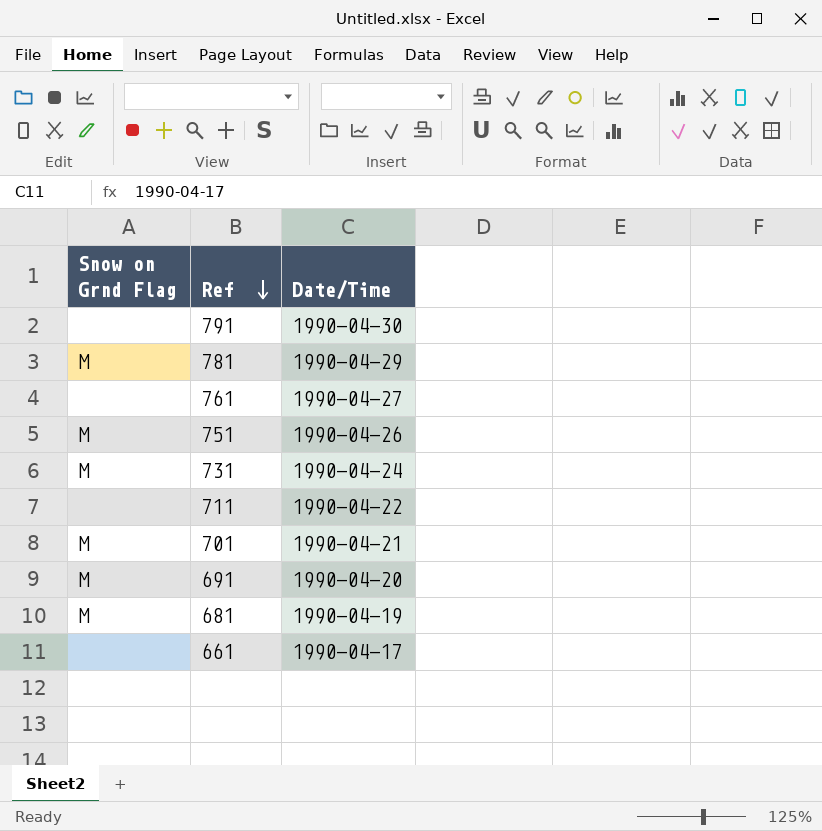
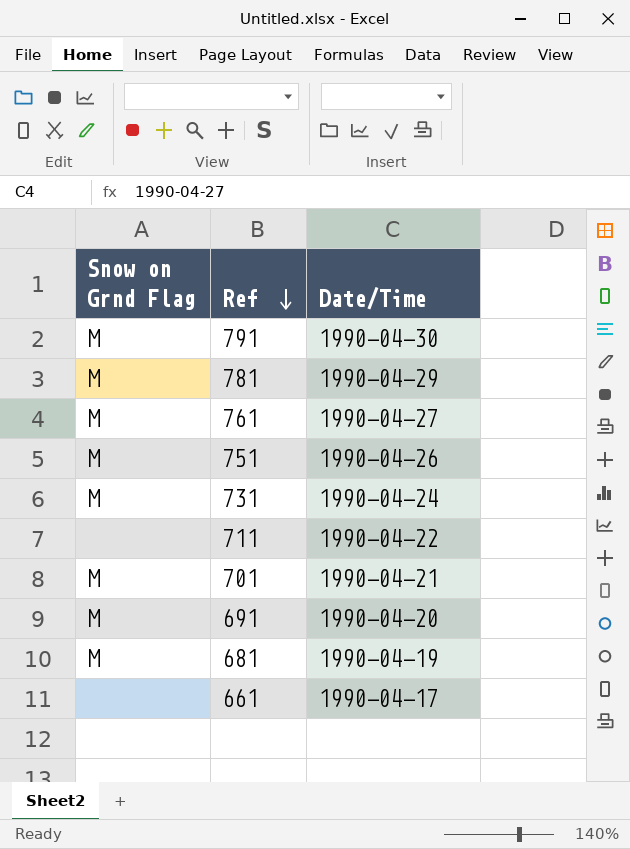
791 | Snow on Grnd Flag: none -> M
761 | Snow on Grnd Flag: none -> M

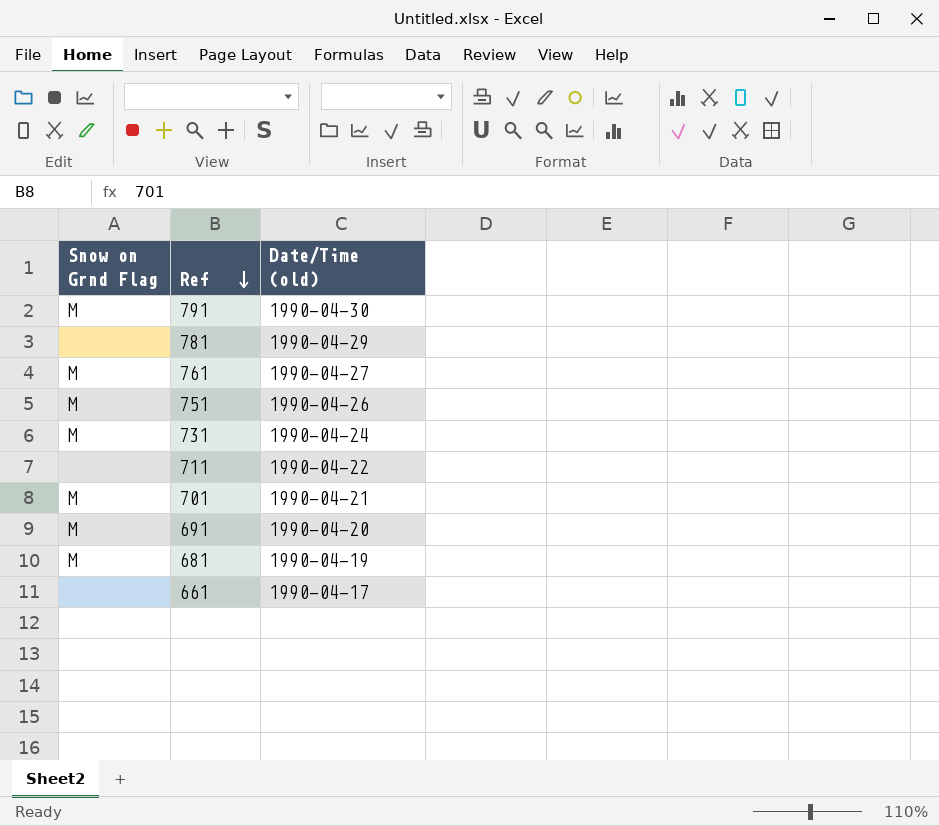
column name: Date/Time -> Date/Time (old)
781 | Snow on Grnd Flag: M -> none

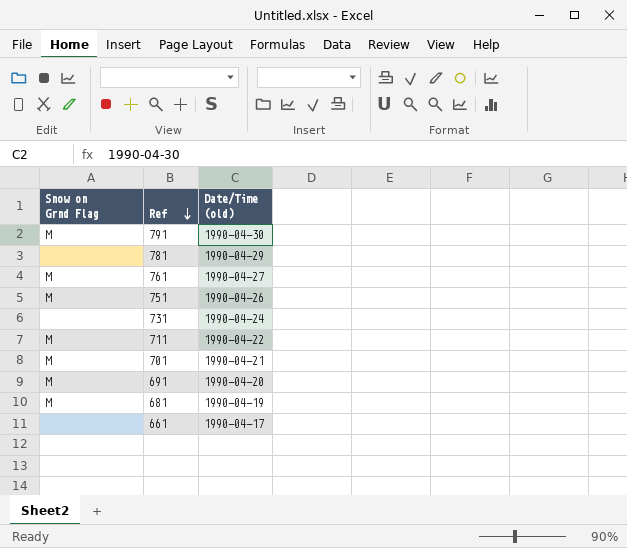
731 | Snow on Grnd Flag: M -> none
711 | Snow on Grnd Flag: none -> M

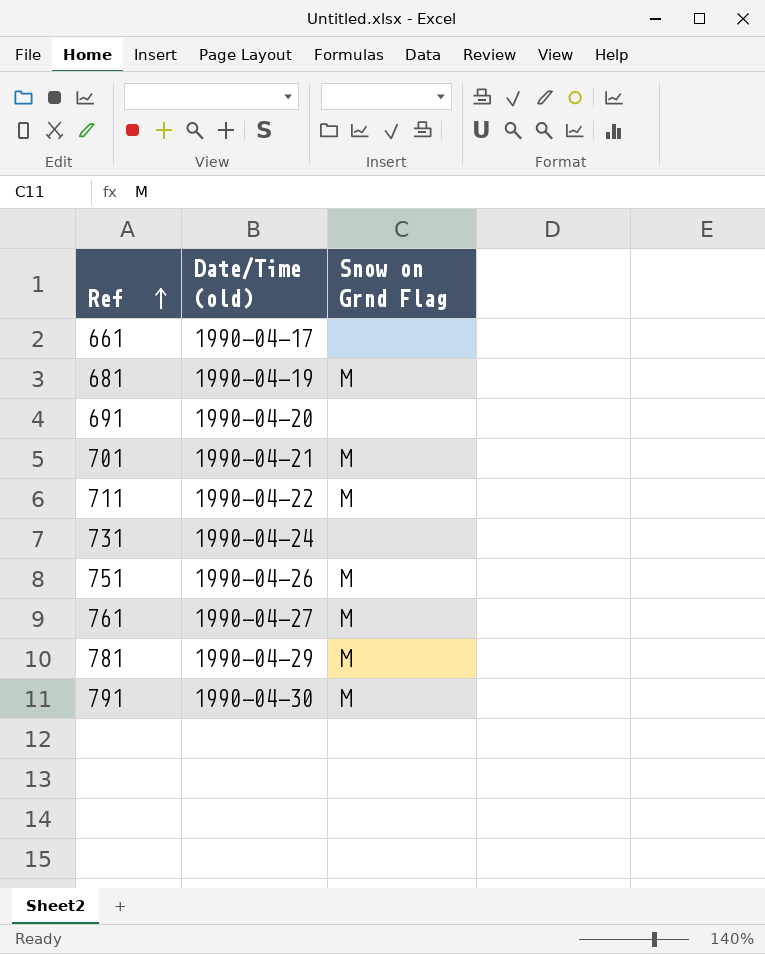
row order: Ref descending -> Ref ascending
column Snow on Grnd Flag | position: 1 -> 3
691 | Snow on Grnd Flag: M -> none
781 | Snow on Grnd Flag: none -> M

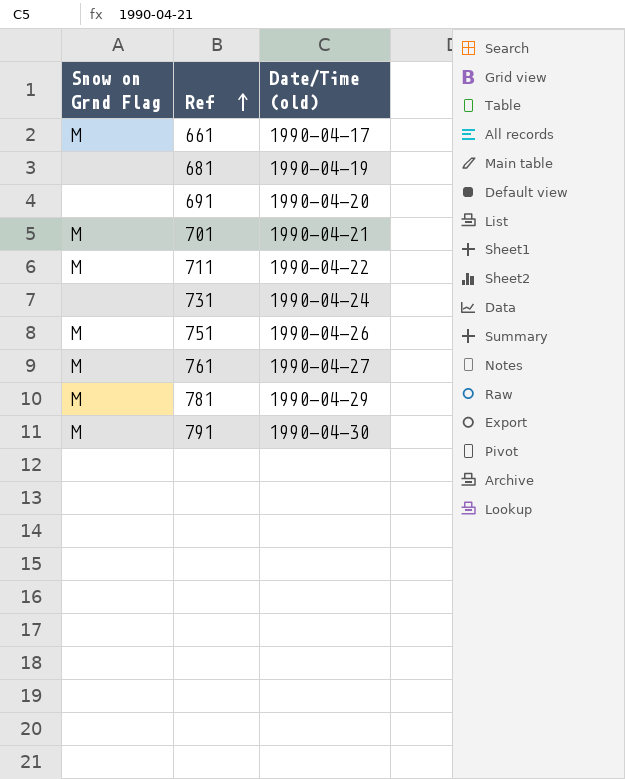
column Snow on Grnd Flag | position: 3 -> 1
661 | Snow on Grnd Flag: none -> M
681 | Snow on Grnd Flag: M -> none

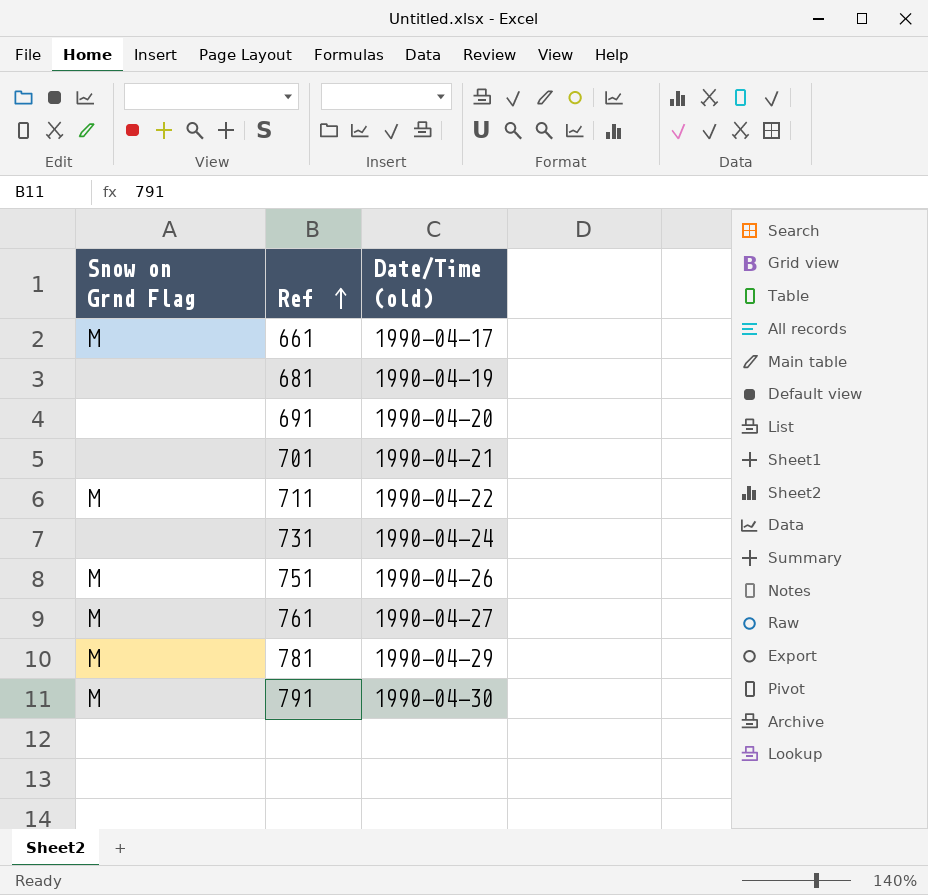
701 | Snow on Grnd Flag: M -> none

